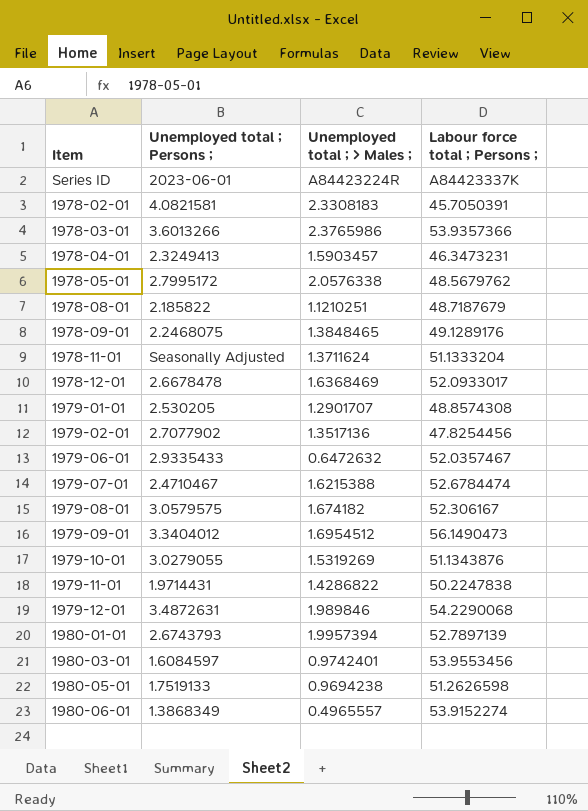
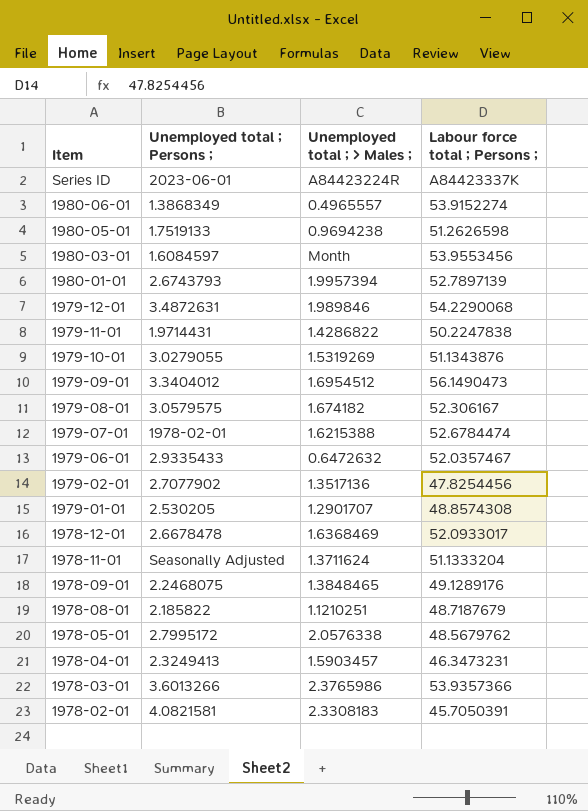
row order: none -> Item descending
1980-03-01 | Unemployed total ; > Males ;: 0.9742401 -> Month
1979-07-01 | Unemployed total ; Persons ;: 2.4710467 -> 1978-02-01

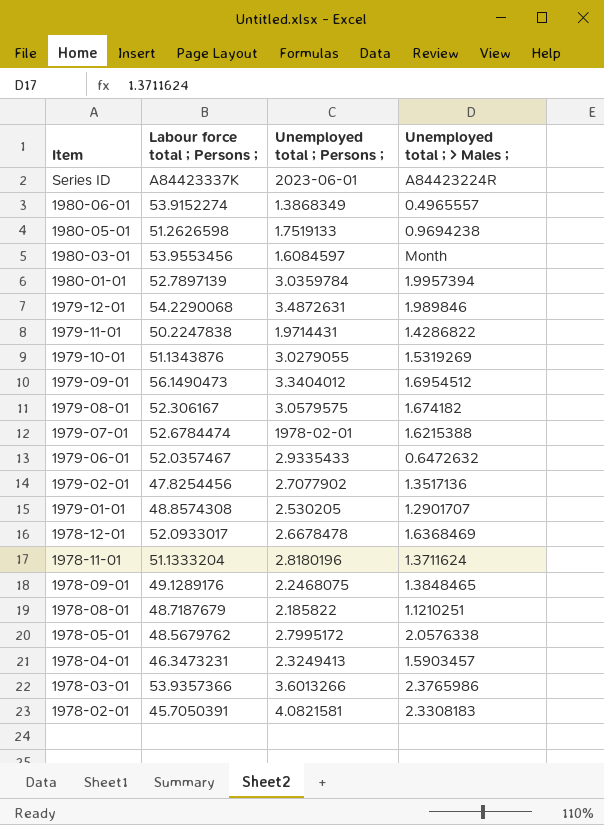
column Labour force total ; Persons ; | position: 4 -> 2
1980-01-01 | Unemployed total ; Persons ;: 2.6743793 -> 3.0359784
1978-11-01 | Unemployed total ; Persons ;: Seasonally Adjusted -> 2.8180196

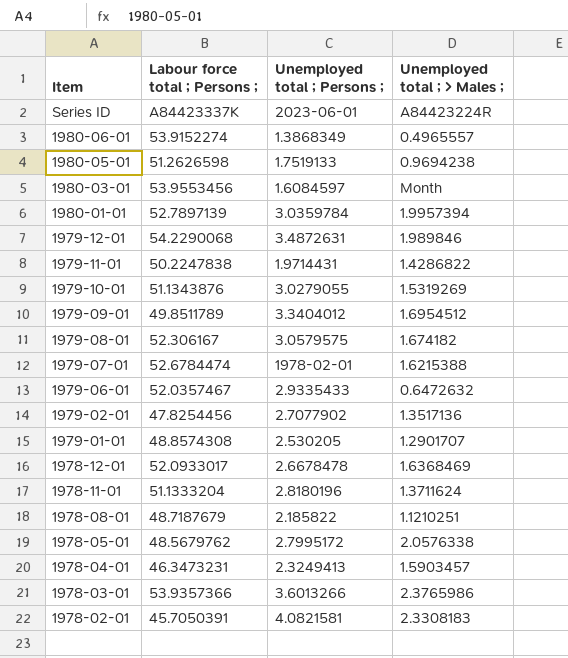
row 1978-09-01: 49.1289176 | 2.2468075 | 1.3848465 -> none
1979-09-01 | Labour force total ; Persons ;: 56.1490473 -> 49.8511789

